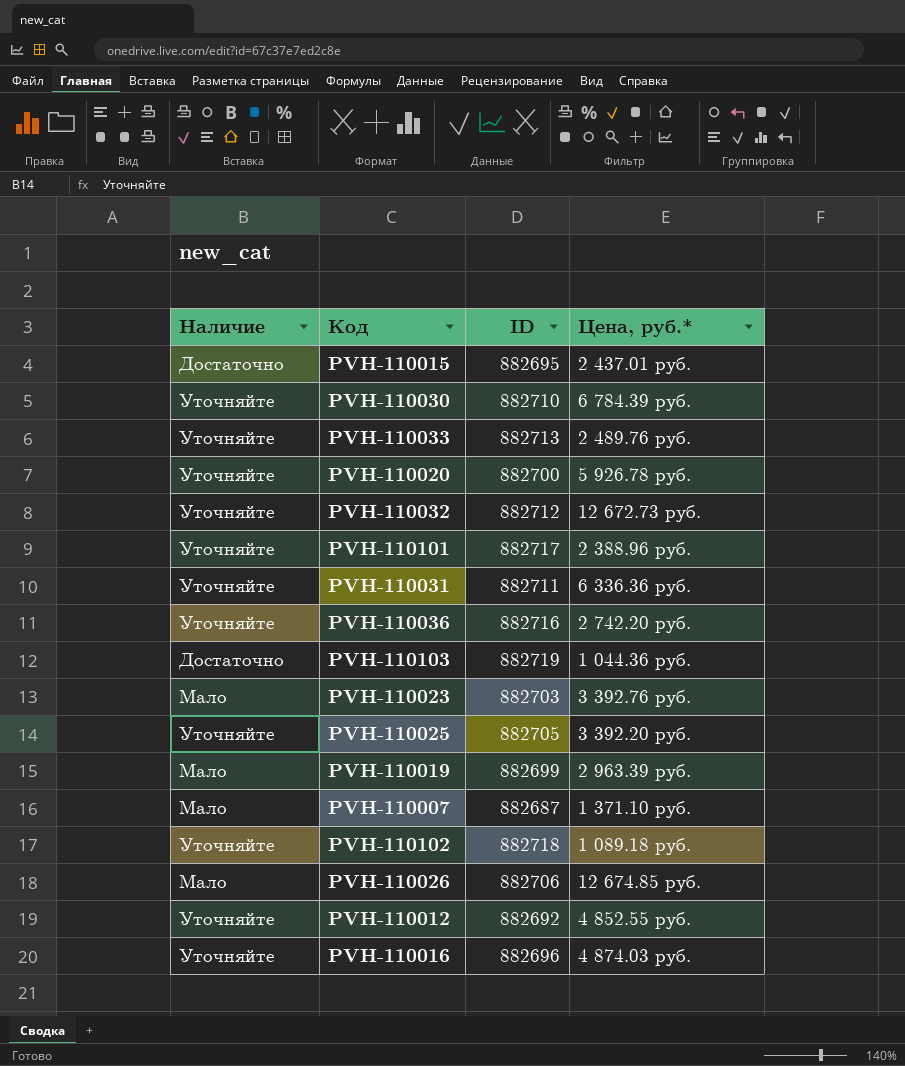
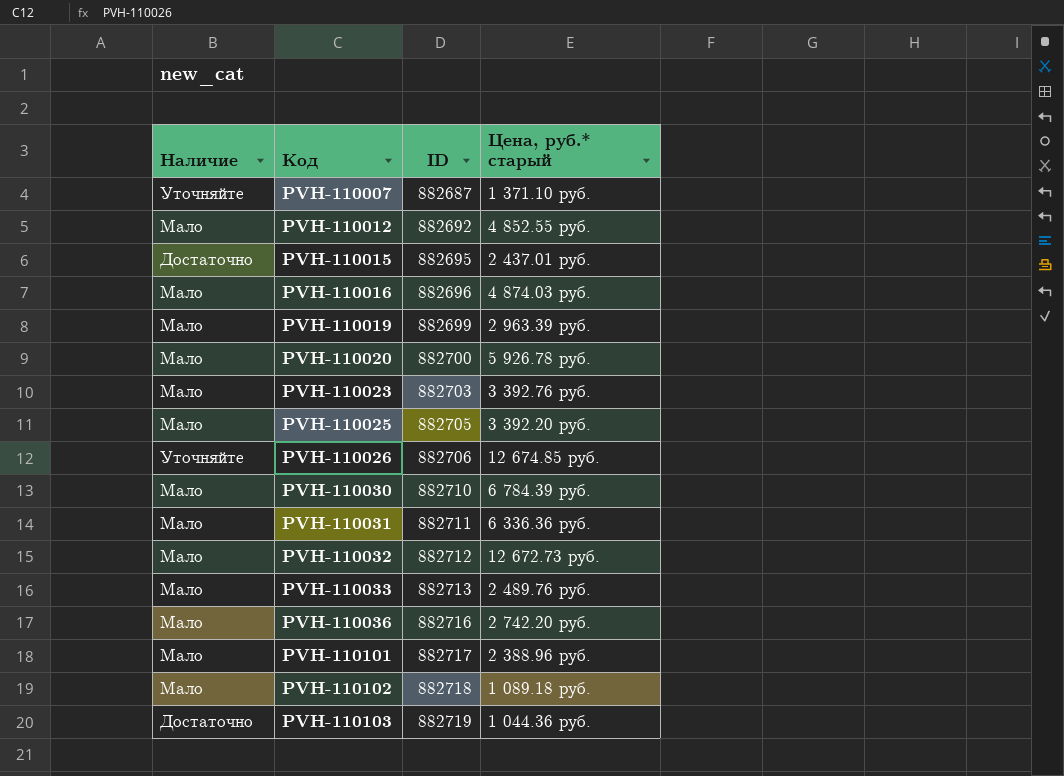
row order: none -> Код ascending
column name: Цена, руб.* -> Цена, руб.* старый
PVH-110007 | Наличие: Мало -> Уточняйте
PVH-110012 | Наличие: Уточняйте -> Мало
PVH-110016 | Наличие: Уточняйте -> Мало
PVH-110020 | Наличие: Уточняйте -> Мало
PVH-110025 | Наличие: Уточняйте -> Мало
PVH-110026 | Наличие: Мало -> Уточняйте
PVH-110030 | Наличие: Уточняйте -> Мало
PVH-110031 | Наличие: Уточняйте -> Мало
PVH-110032 | Наличие: Уточняйте -> Мало
PVH-110033 | Наличие: Уточняйте -> Мало
PVH-110036 | Наличие: Уточняйте -> Мало
PVH-110101 | Наличие: Уточняйте -> Мало
PVH-110102 | Наличие: Уточняйте -> Мало

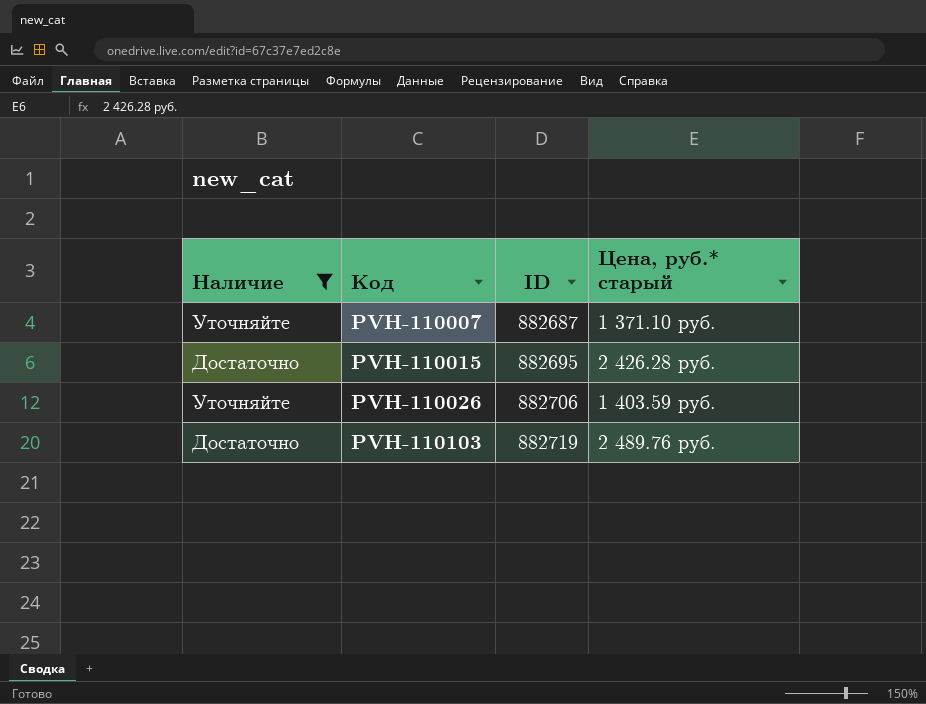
filter: none -> Наличие != Мало
PVH-110015 | Цена, руб.* старый: 2 437.01 руб. -> 2 426.28 руб.
PVH-110026 | Цена, руб.* старый: 12 674.85 руб. -> 1 403.59 руб.
PVH-110103 | Цена, руб.* старый: 1 044.36 руб. -> 2 489.76 руб.

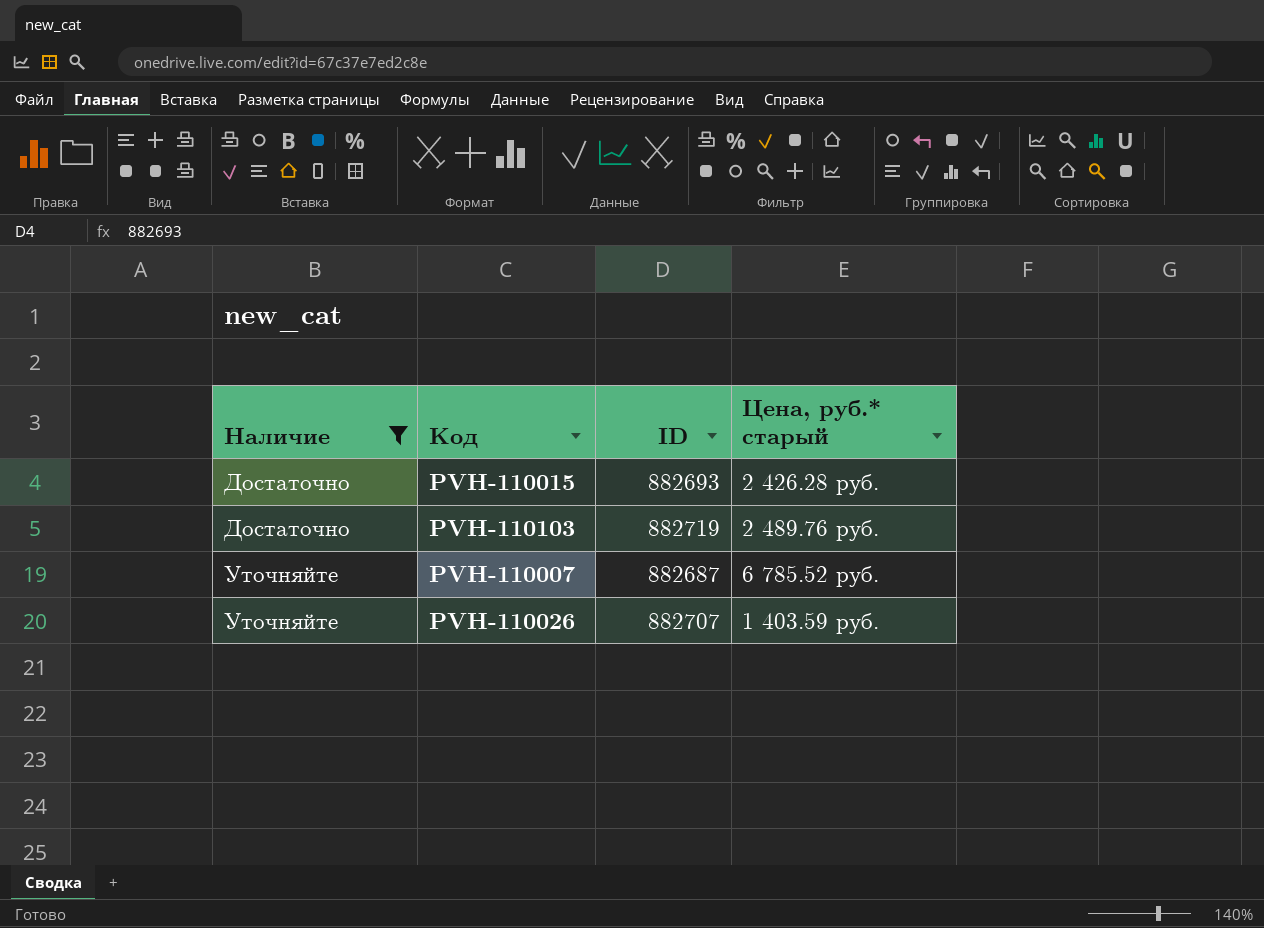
row order: Код ascending -> Наличие ascending
PVH-110015 | ID: 882695 -> 882693
PVH-110007 | Цена, руб.* старый: 1 371.10 руб. -> 6 785.52 руб.
PVH-110026 | ID: 882706 -> 882707

